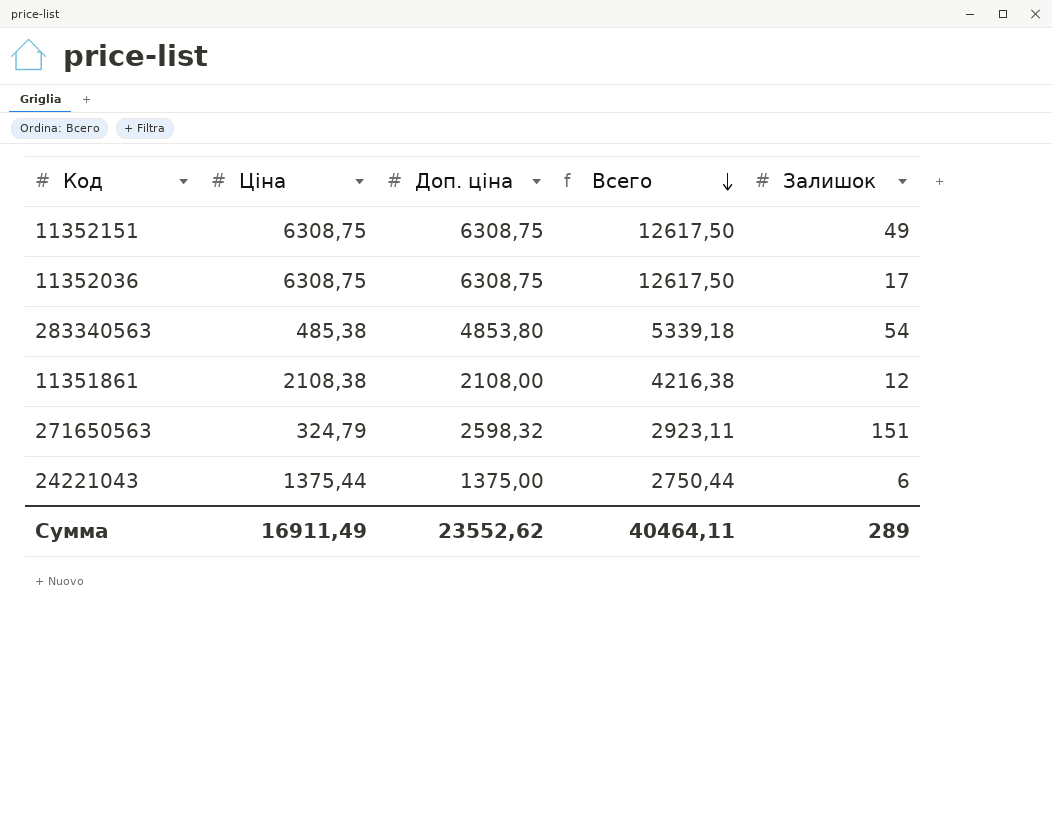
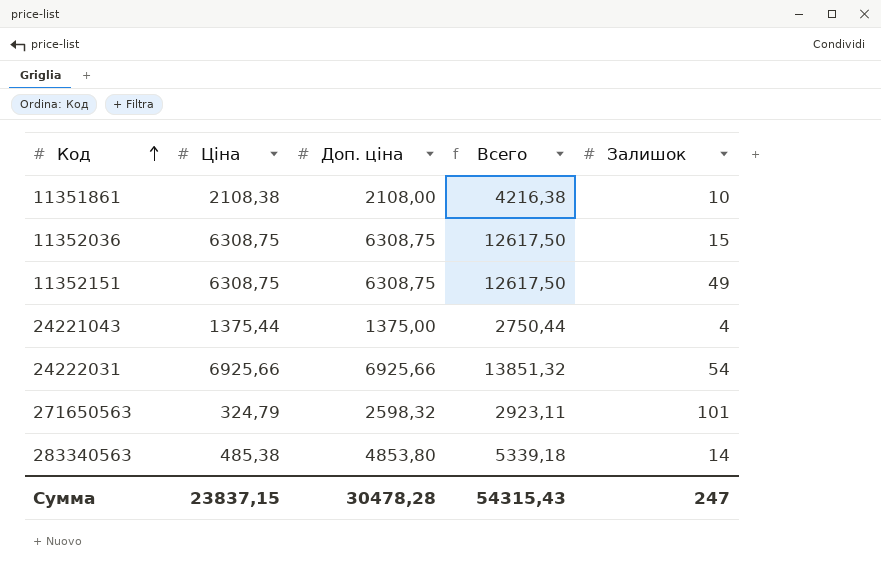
row order: Всего descending -> Код ascending
11351861 | Залишок: 12 -> 10
11352036 | Залишок: 17 -> 15
24221043 | Залишок: 6 -> 4
row 24222031: none -> 6925,66 | 6925,66 | 13851,32 | 54
271650563 | Залишок: 151 -> 101
283340563 | Залишок: 54 -> 14
Сумма | Ціна: 16911,49 -> 23837,15
Сумма | Доп. ціна: 23552,62 -> 30478,28
Сумма | Всего: 40464,11 -> 54315,43
Сумма | Залишок: 289 -> 247

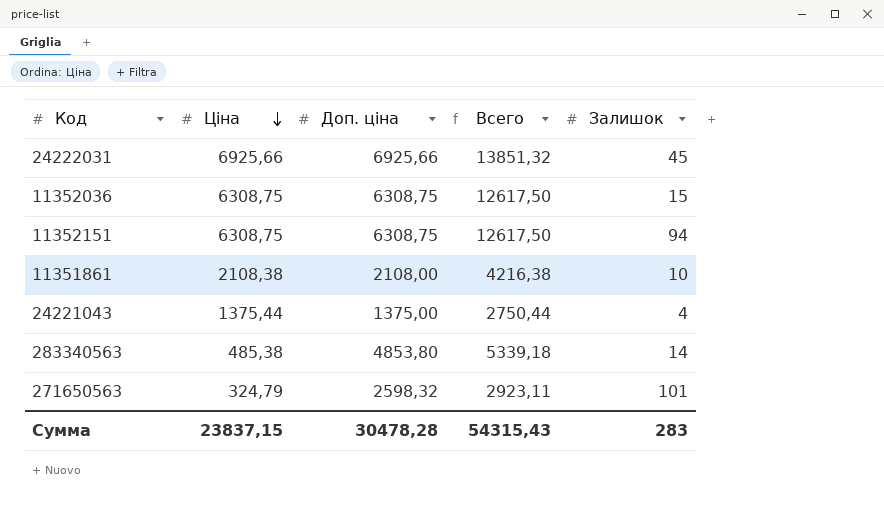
row order: Код ascending -> Ціна descending
24222031 | Залишок: 54 -> 45
11352151 | Залишок: 49 -> 94
Сумма | Залишок: 247 -> 283

